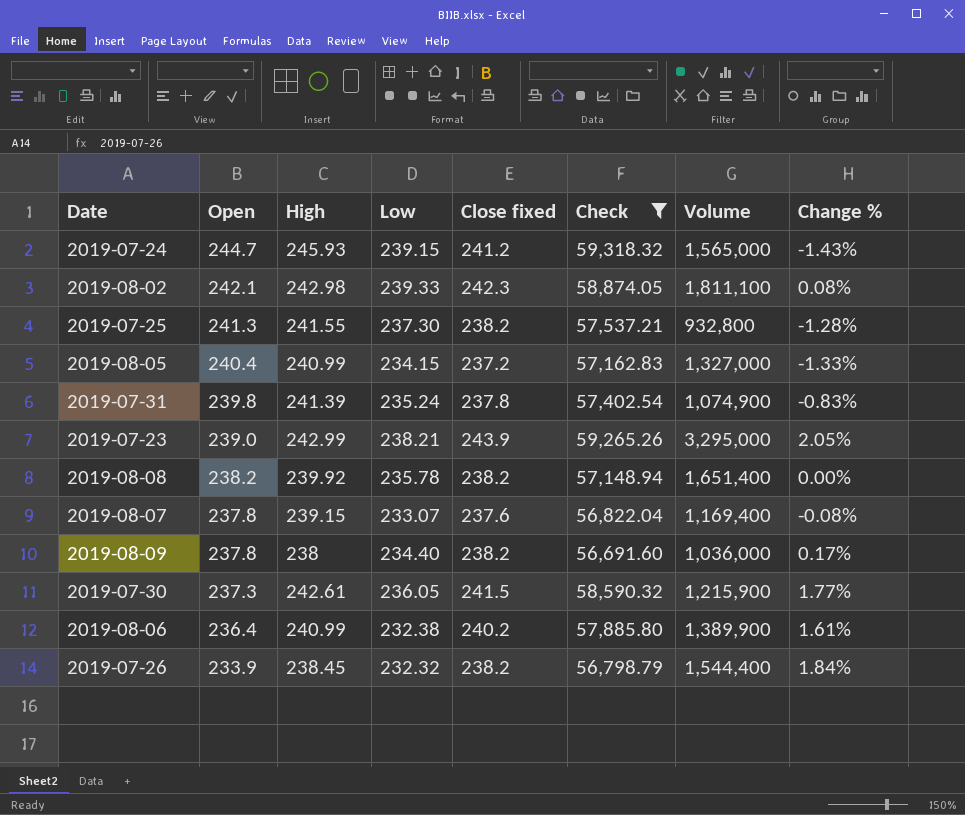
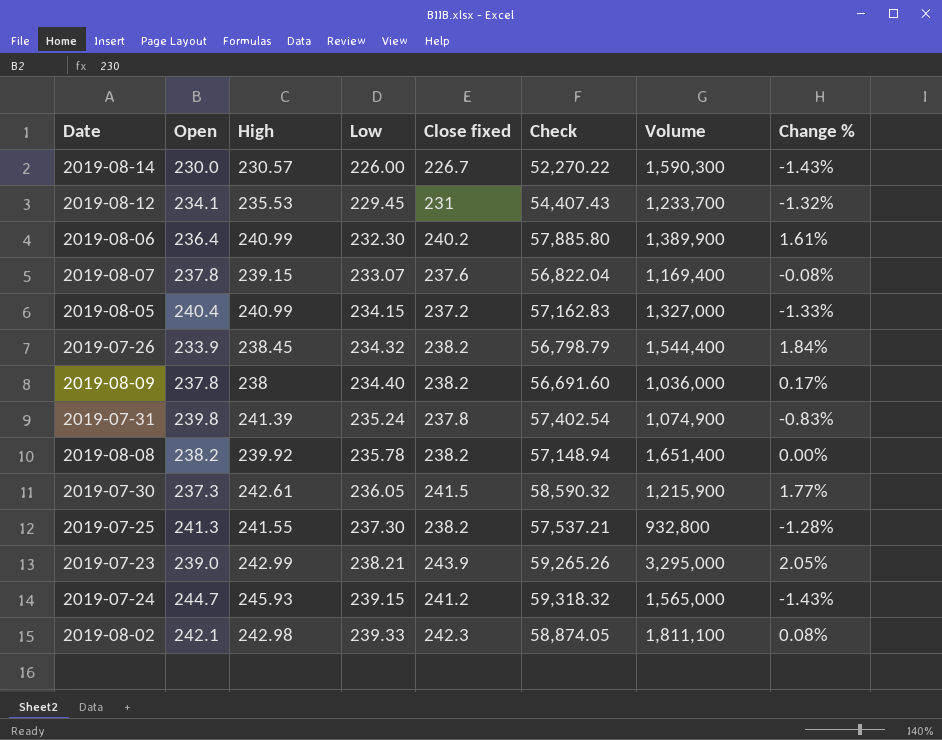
filter: Check >= 56,691.60 -> none
row order: Open descending -> Low ascending
2019-08-06 | Low: 232.38 -> 232.30
2019-07-26 | Low: 232.32 -> 234.32

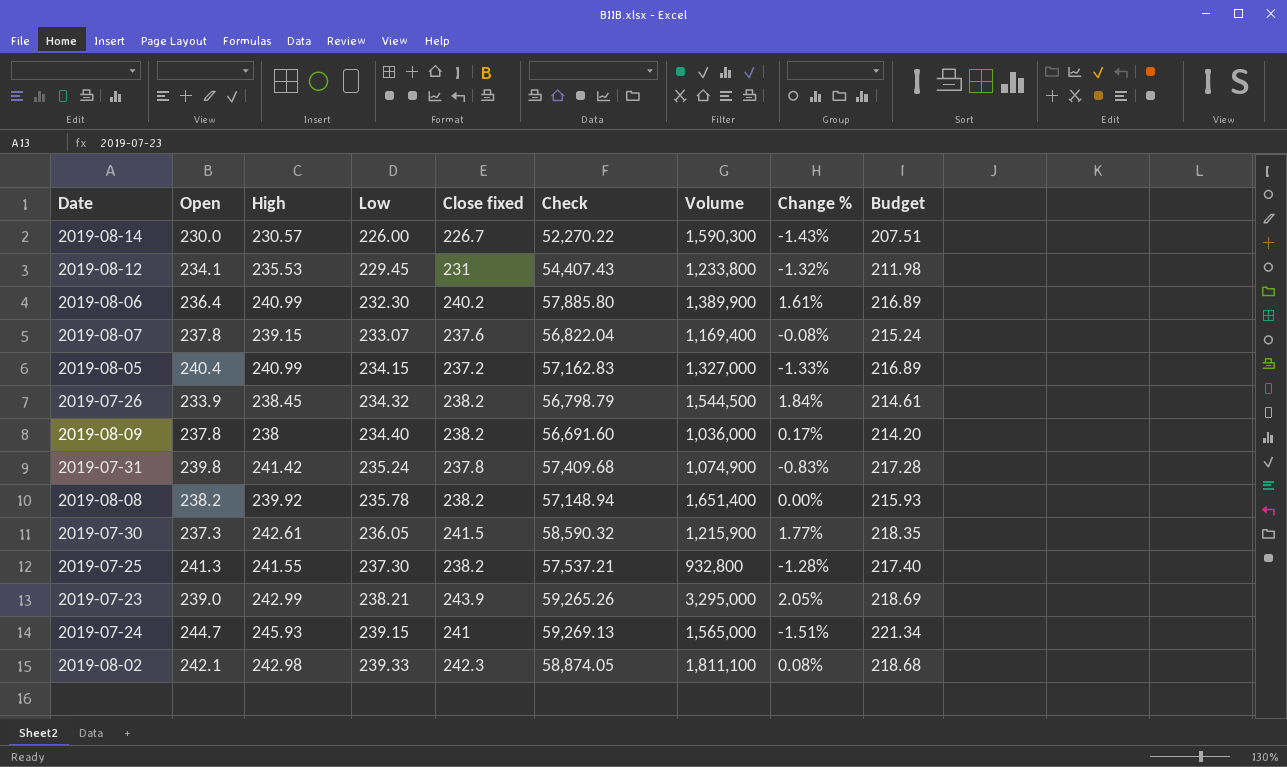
column Budget | formula: none -> [High] * 0.9
2019-08-12 | Volume: 1,233,700 -> 1,233,800
2019-07-26 | Volume: 1,544,400 -> 1,544,500
2019-07-31 | High: 241.39 -> 241.42
2019-07-31 | Check: 57,402.54 -> 57,409.68
2019-07-24 | Close fixed: 241.2 -> 241
2019-07-24 | Check: 59,318.32 -> 59,269.13
2019-07-24 | Change %: -1.43% -> -1.51%

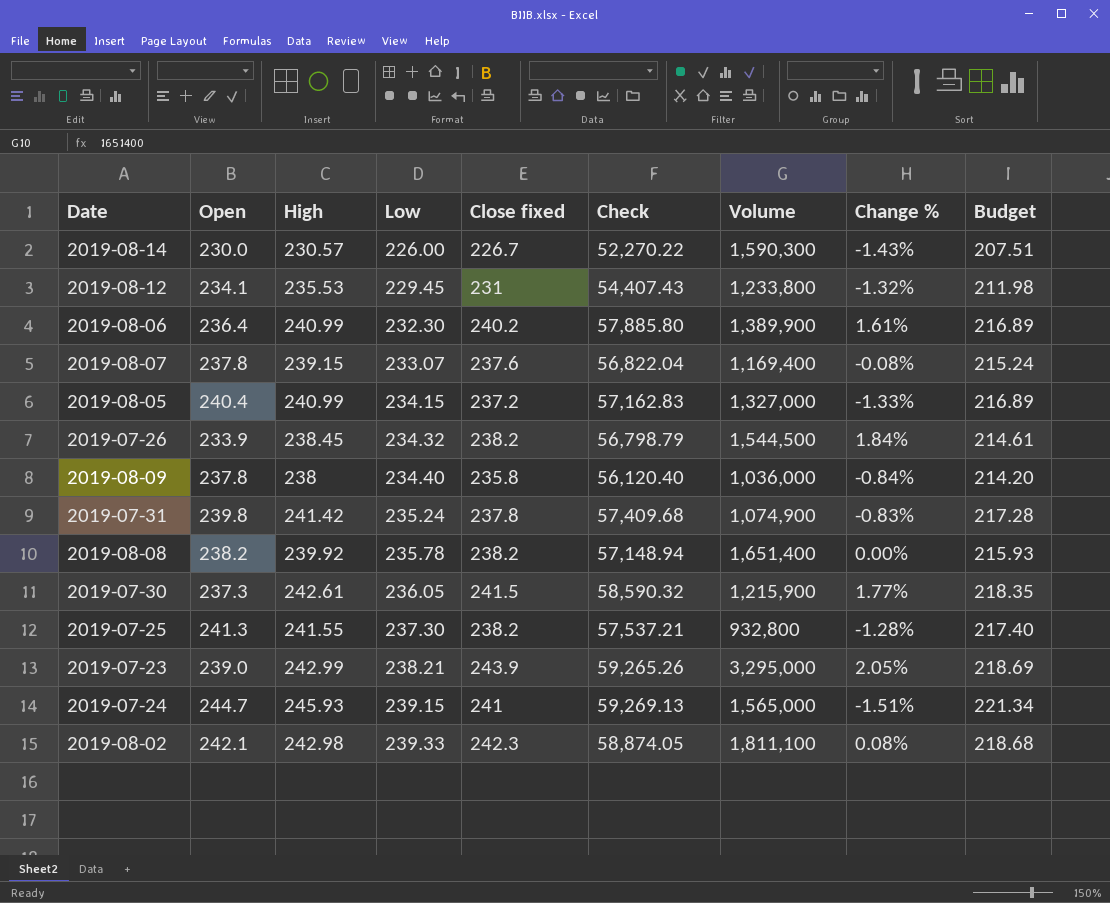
2019-08-09 | Close fixed: 238.2 -> 235.8
2019-08-09 | Check: 56,691.60 -> 56,120.40
2019-08-09 | Change %: 0.17% -> -0.84%

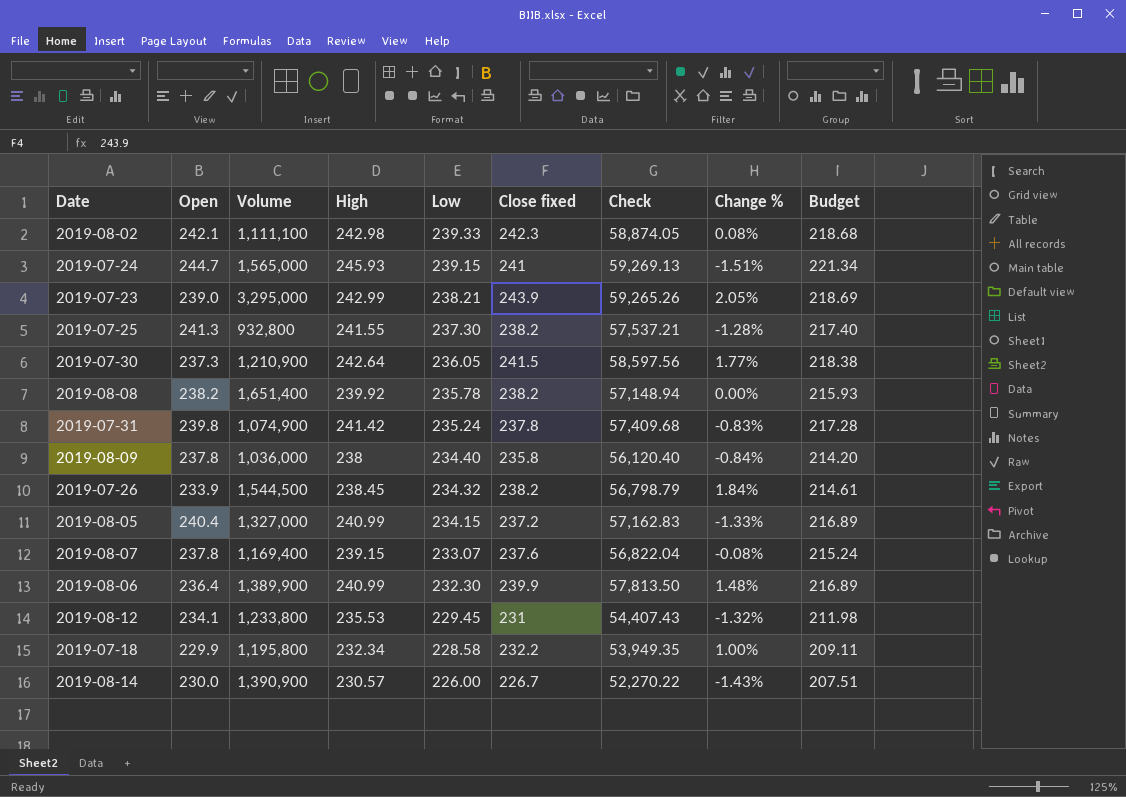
row order: Low ascending -> Low descending
column Volume | position: 7 -> 3
2019-08-02 | Volume: 1,811,100 -> 1,111,100
2019-07-30 | Volume: 1,215,900 -> 1,210,900
2019-07-30 | High: 242.61 -> 242.64
2019-07-30 | Check: 58,590.32 -> 58,597.56
2019-07-30 | Budget: 218.35 -> 218.38
2019-08-06 | Close fixed: 240.2 -> 239.9
2019-08-06 | Check: 57,885.80 -> 57,813.50
2019-08-06 | Change %: 1.61% -> 1.48%
row 2019-07-18: none -> 229.9 | 1,195,800 | 232.34 | 228.58 | 232.2 | 53,949.35 | 1.00% | 209.11
2019-08-14 | Volume: 1,590,300 -> 1,390,900

